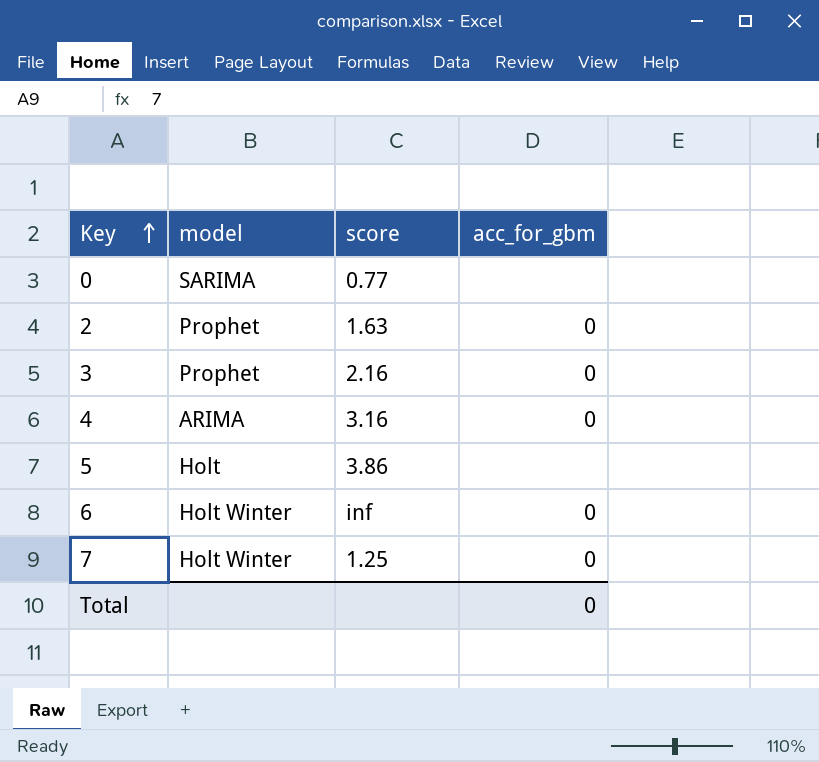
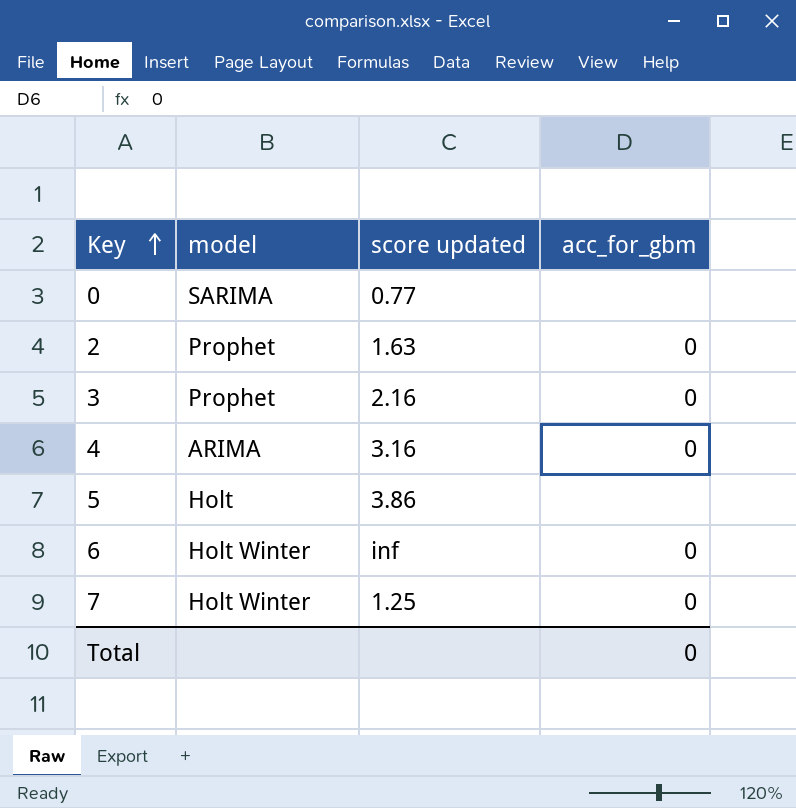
column name: score -> score updated

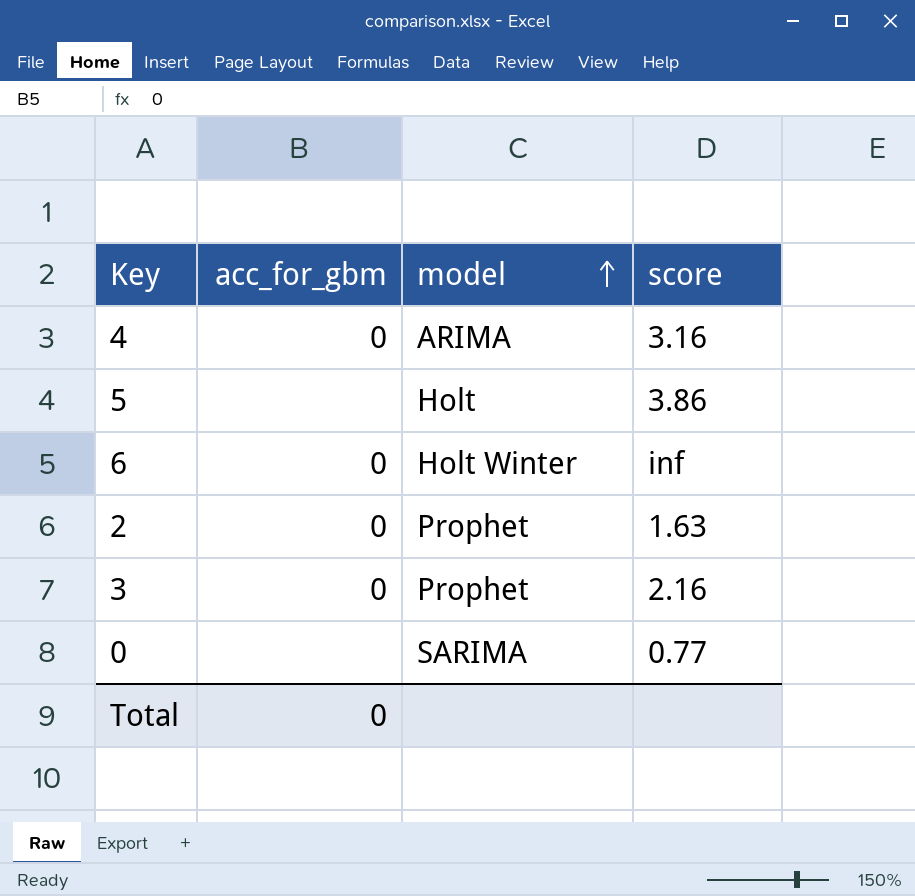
row order: Key ascending -> model ascending
column acc_for_gbm | position: 4 -> 2
column name: score updated -> score
row 7: Holt Winter | 1.25 | 0 -> none

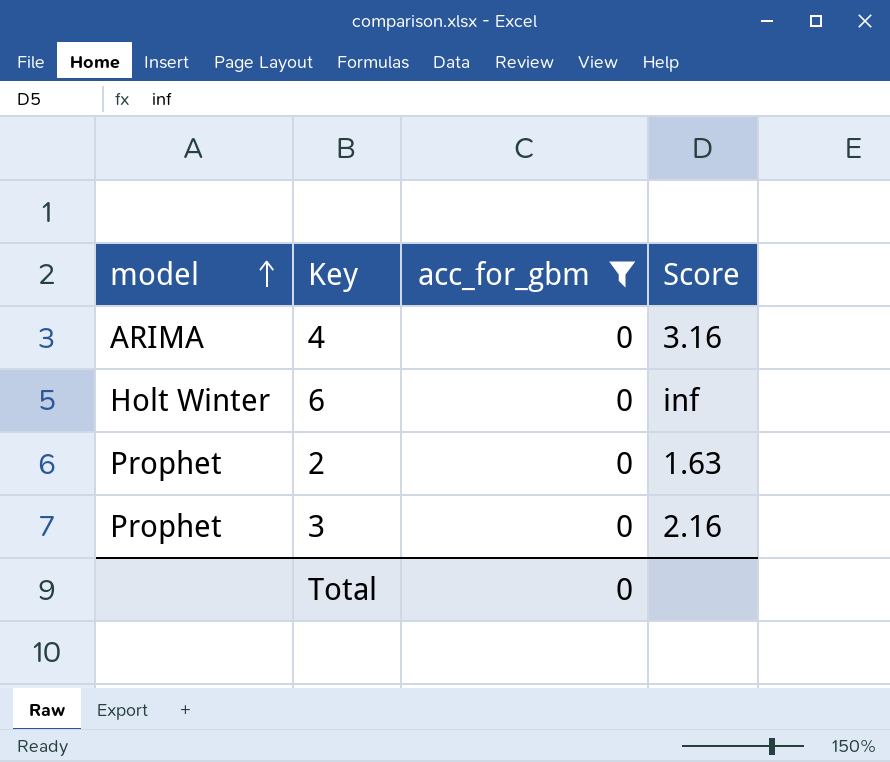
filter: none -> acc_for_gbm = 0
column model | position: 3 -> 1
column name: score -> Score

